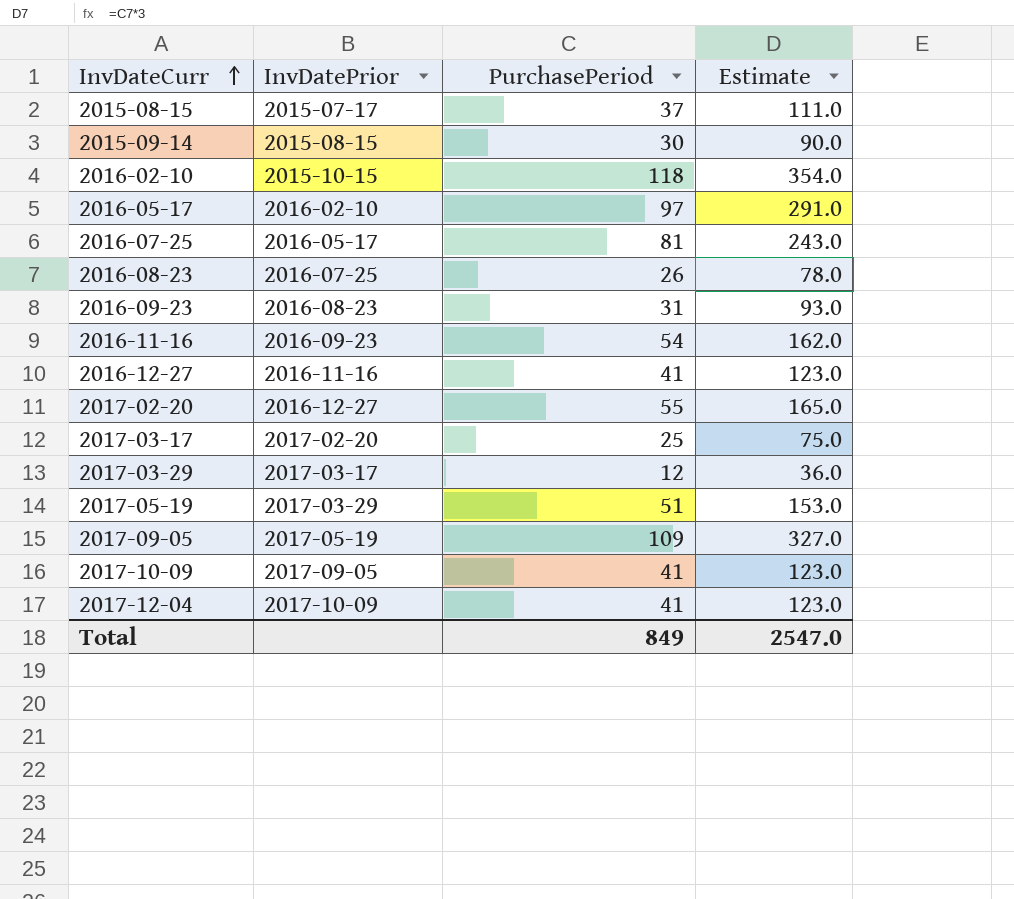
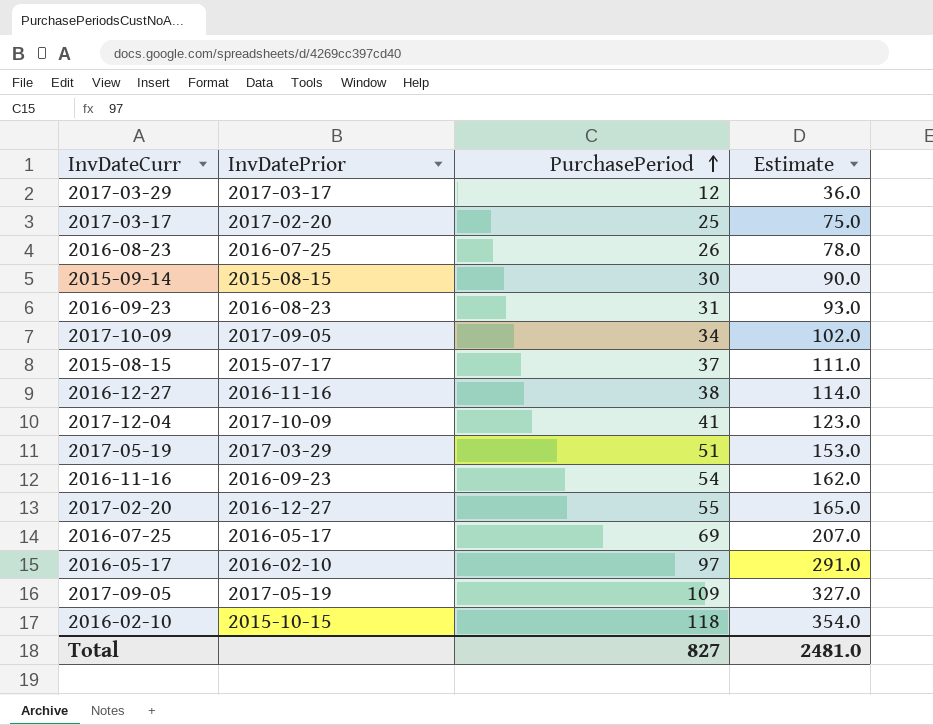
row order: InvDateCurr ascending -> PurchasePeriod ascending
2017-10-09 | PurchasePeriod: 41 -> 34
2017-10-09 | Estimate: 123.0 -> 102.0
2016-12-27 | PurchasePeriod: 41 -> 38
2016-12-27 | Estimate: 123.0 -> 114.0
2016-07-25 | PurchasePeriod: 81 -> 69
2016-07-25 | Estimate: 243.0 -> 207.0
Total | PurchasePeriod: 849 -> 827
Total | Estimate: 2547.0 -> 2481.0

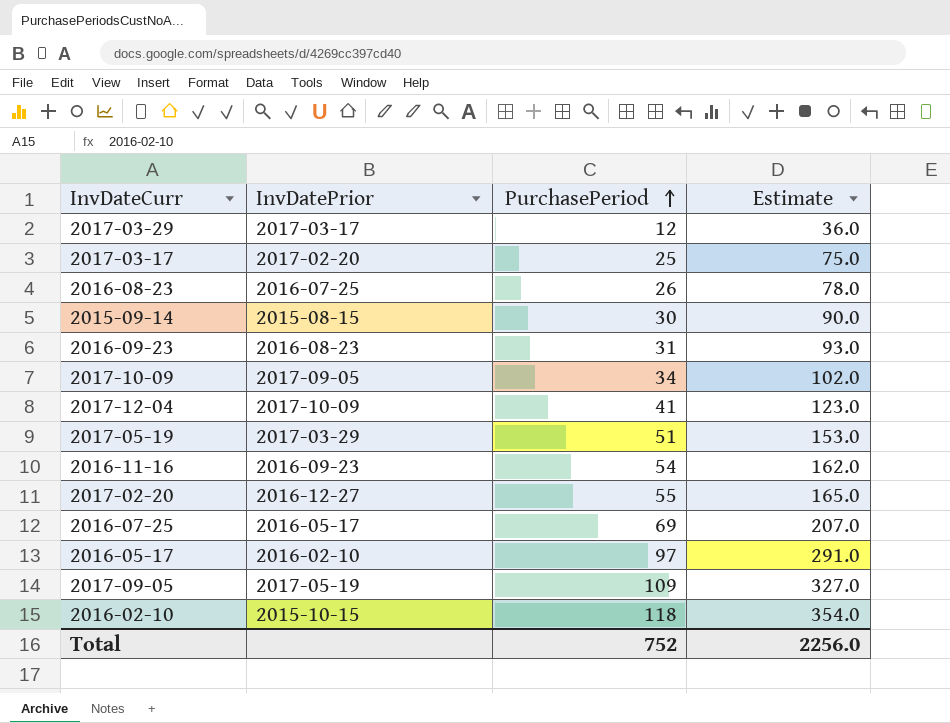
row 2015-08-15: 2015-07-17 | 37 | 111.0 -> none
row 2016-12-27: 2016-11-16 | 38 | 114.0 -> none
Total | PurchasePeriod: 827 -> 752
Total | Estimate: 2481.0 -> 2256.0

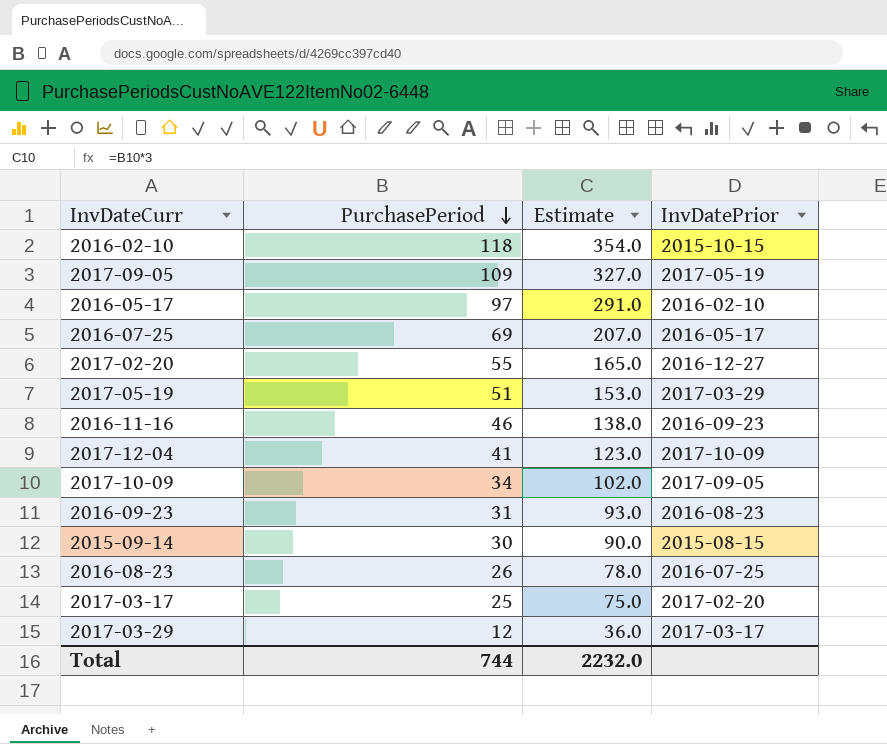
row order: PurchasePeriod ascending -> PurchasePeriod descending
column InvDatePrior | position: 2 -> 4
2016-11-16 | PurchasePeriod: 54 -> 46
2016-11-16 | Estimate: 162.0 -> 138.0
Total | PurchasePeriod: 752 -> 744
Total | Estimate: 2256.0 -> 2232.0

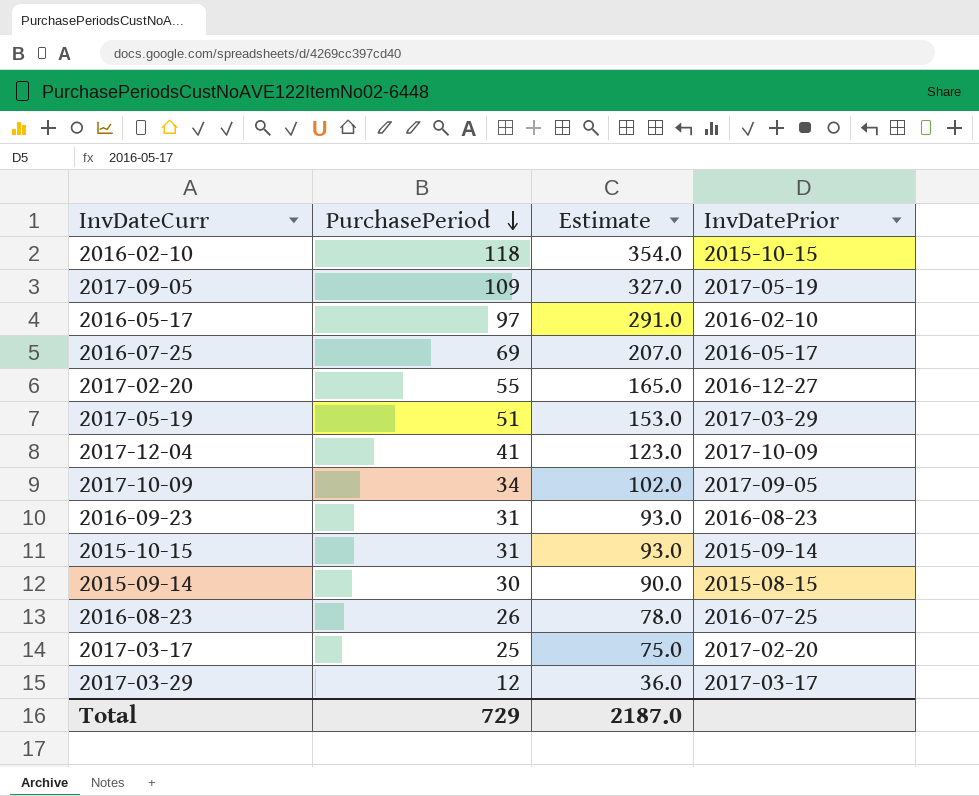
row 2016-11-16: 46 | 138.0 | 2016-09-23 -> none
row 2015-10-15: none -> 31 | 93.0 | 2015-09-14
Total | PurchasePeriod: 744 -> 729
Total | Estimate: 2232.0 -> 2187.0

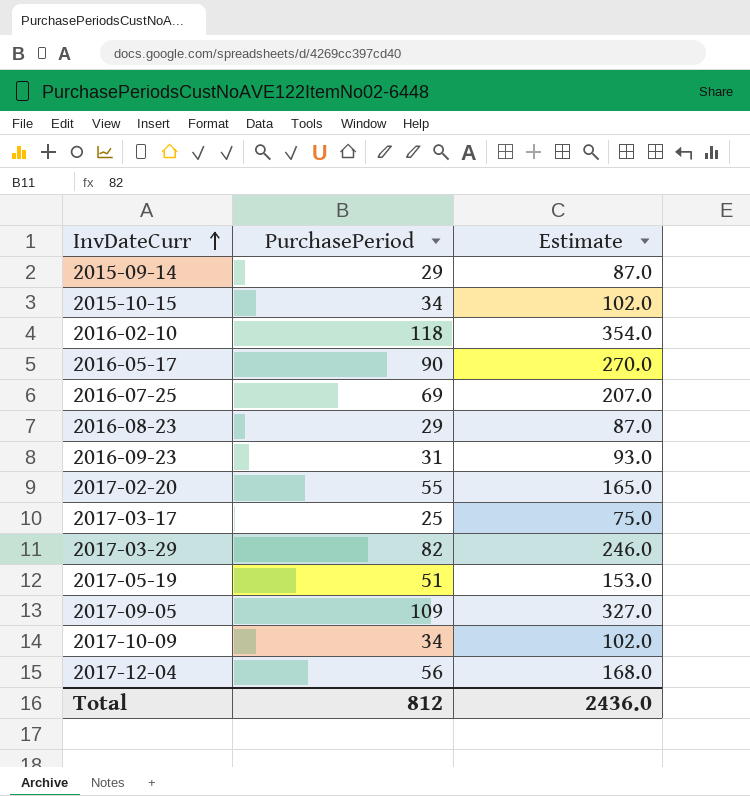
row order: PurchasePeriod descending -> InvDateCurr ascending
column InvDatePrior | position: 4 -> none
2015-09-14 | PurchasePeriod: 30 -> 29
2015-09-14 | Estimate: 90.0 -> 87.0
2015-10-15 | PurchasePeriod: 31 -> 34
2015-10-15 | Estimate: 93.0 -> 102.0
2016-05-17 | PurchasePeriod: 97 -> 90
2016-05-17 | Estimate: 291.0 -> 270.0
2016-08-23 | PurchasePeriod: 26 -> 29
2016-08-23 | Estimate: 78.0 -> 87.0
2017-03-29 | PurchasePeriod: 12 -> 82
2017-03-29 | Estimate: 36.0 -> 246.0
2017-12-04 | PurchasePeriod: 41 -> 56
2017-12-04 | Estimate: 123.0 -> 168.0
Total | PurchasePeriod: 729 -> 812
Total | Estimate: 2187.0 -> 2436.0

